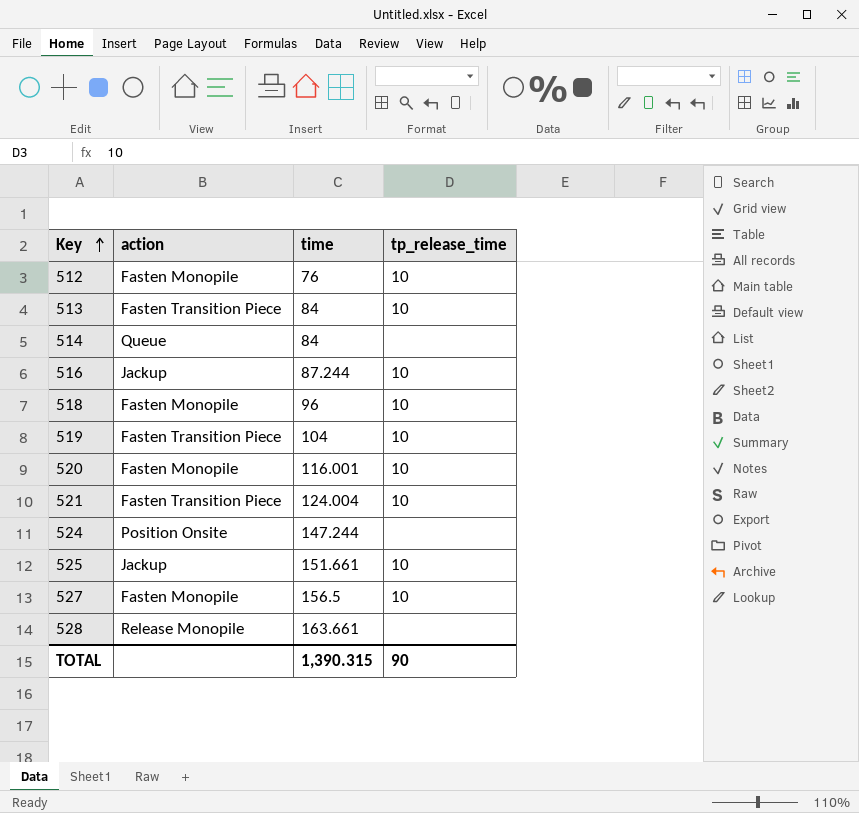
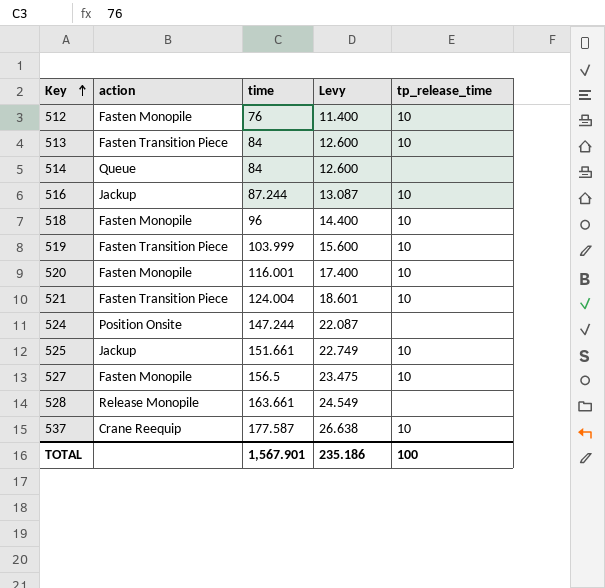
column Levy | formula: none -> [time] * 0.15
519 | time: 104 -> 103.999
row 537: none -> Crane Reequip | 177.587 | 26.638 | 10
TOTAL | time: 1,390.315 -> 1,567.901
TOTAL | tp_release_time: 90 -> 100

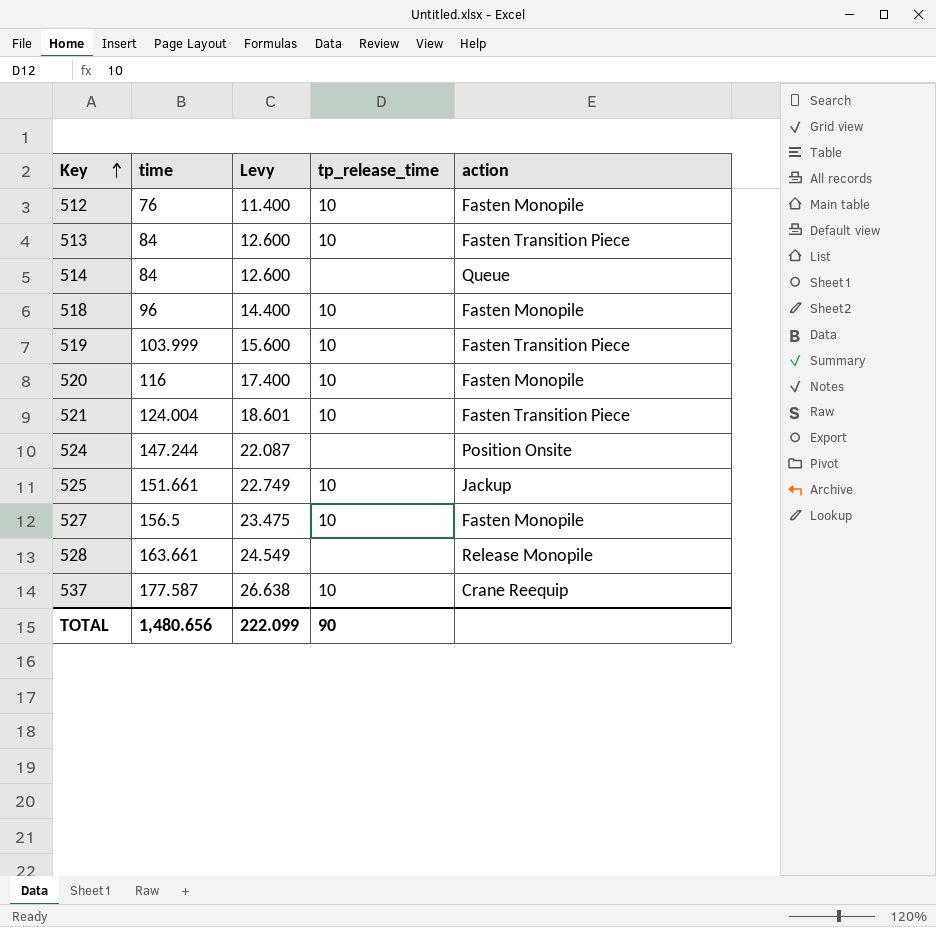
column action | position: 2 -> 5
row 516: Jackup | 87.244 | 13.087 | 10 -> none
520 | time: 116.001 -> 116
TOTAL | time: 1,567.901 -> 1,480.656
TOTAL | Levy: 235.186 -> 222.099
TOTAL | tp_release_time: 100 -> 90

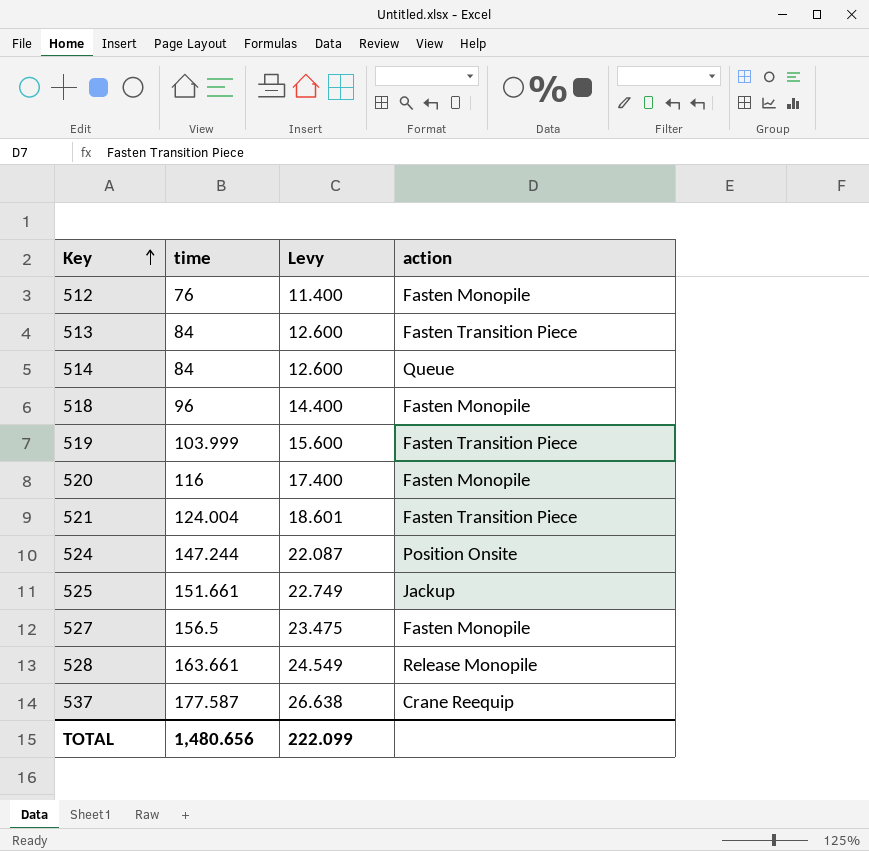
column tp_release_time | position: 4 -> none

